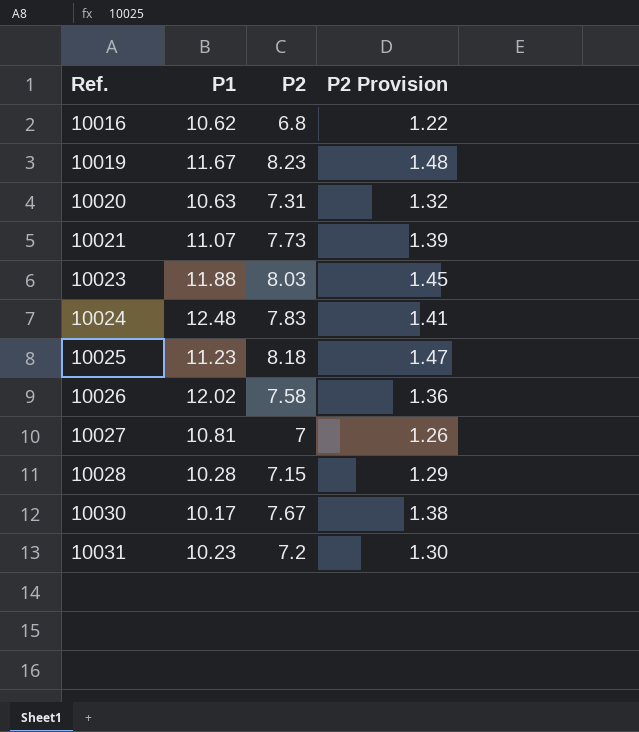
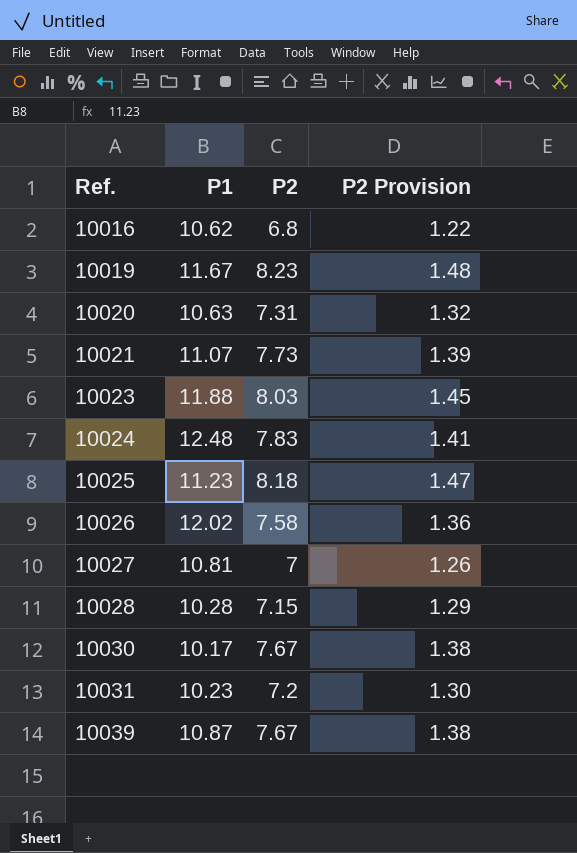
row 10039: none -> 10.87 | 7.67 | 1.38

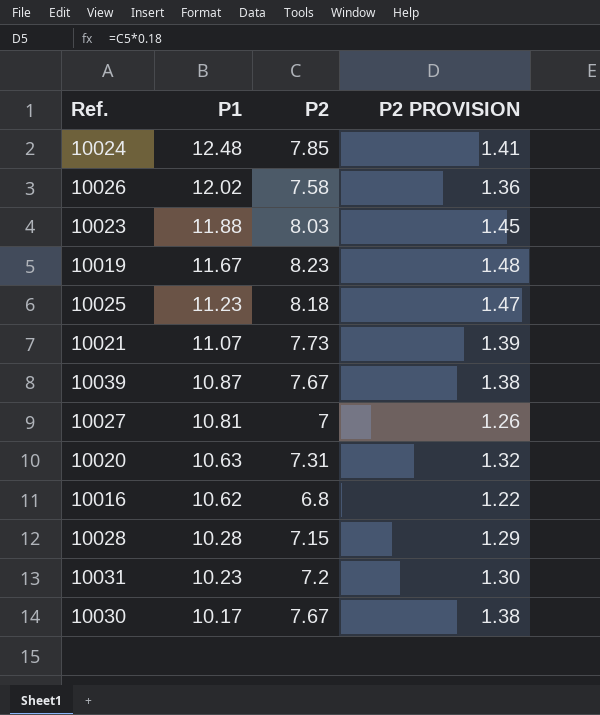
row order: Ref. ascending -> P1 descending
column name: P2 Provision -> P2 PROVISION
10024 | P2: 7.83 -> 7.85

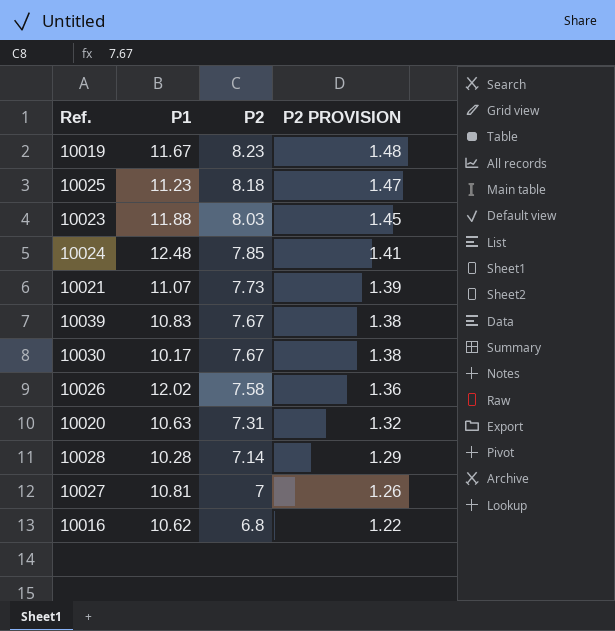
row order: P1 descending -> P2 descending
row 10031: 10.23 | 7.2 | 1.30 -> none
10039 | P1: 10.87 -> 10.83
10028 | P2: 7.15 -> 7.14

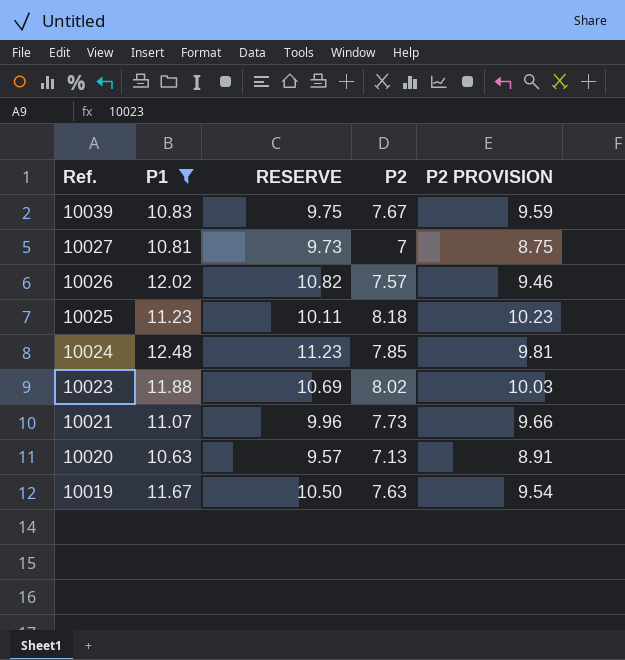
filter: none -> P1 >= 10.63
row order: P2 descending -> Ref. descending
column RESERVE | formula: none -> [P1] * 0.9
column P2 PROVISION | formula: [P2] * 0.18 -> [P2] * 1.25
10026 | P2: 7.58 -> 7.57
10023 | P2: 8.03 -> 8.02
10020 | P2: 7.31 -> 7.13
10019 | P2: 8.23 -> 7.63

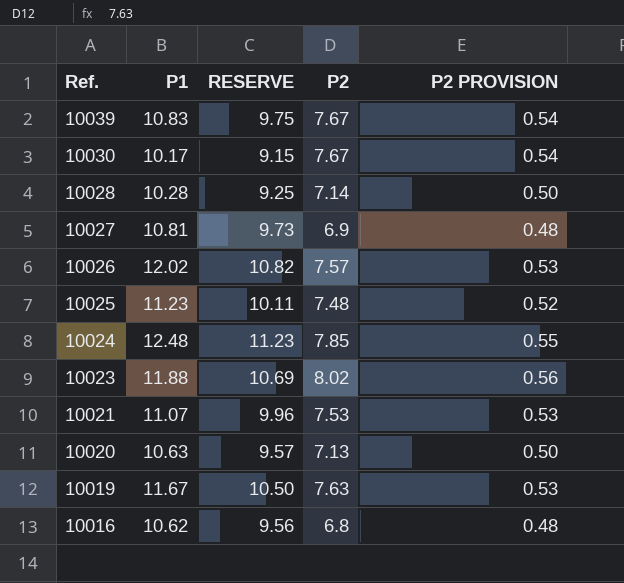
filter: P1 >= 10.63 -> none
column P2 PROVISION | formula: [P2] * 1.25 -> [P2] * 0.07
10027 | P2: 7 -> 6.9
10025 | P2: 8.18 -> 7.48
10021 | P2: 7.73 -> 7.53

